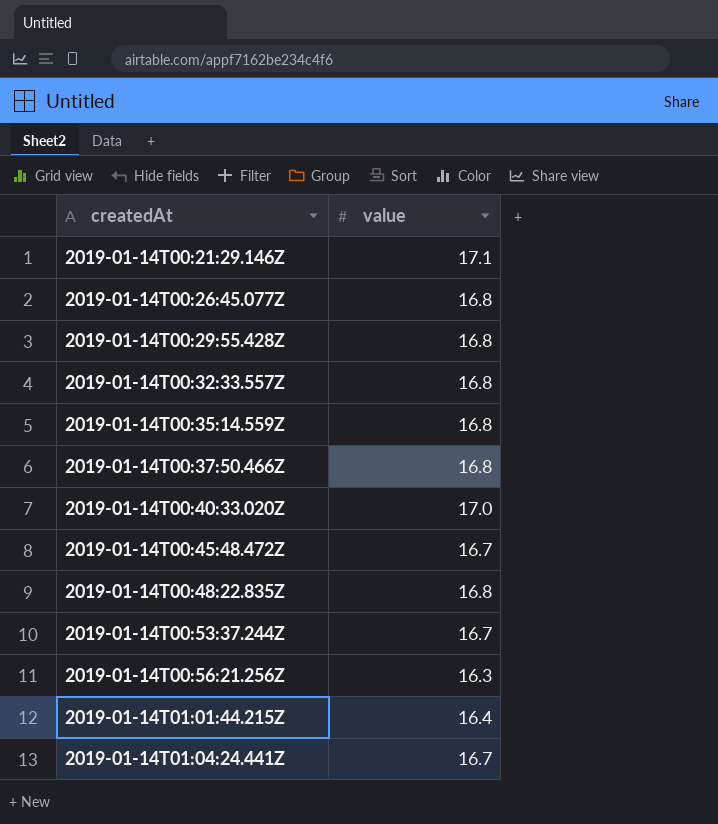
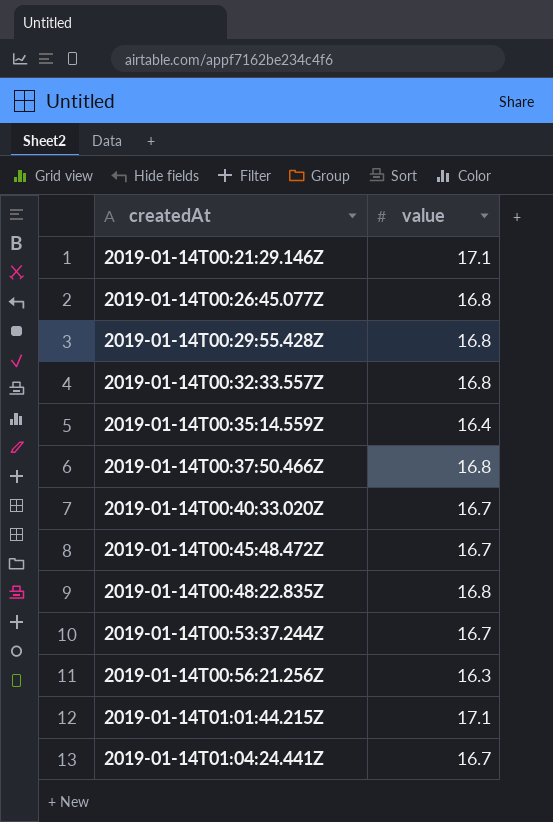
2019-01-14T00:35:14.559Z | value: 16.8 -> 16.4
2019-01-14T00:40:33.020Z | value: 17.0 -> 16.7
2019-01-14T01:01:44.215Z | value: 16.4 -> 17.1

